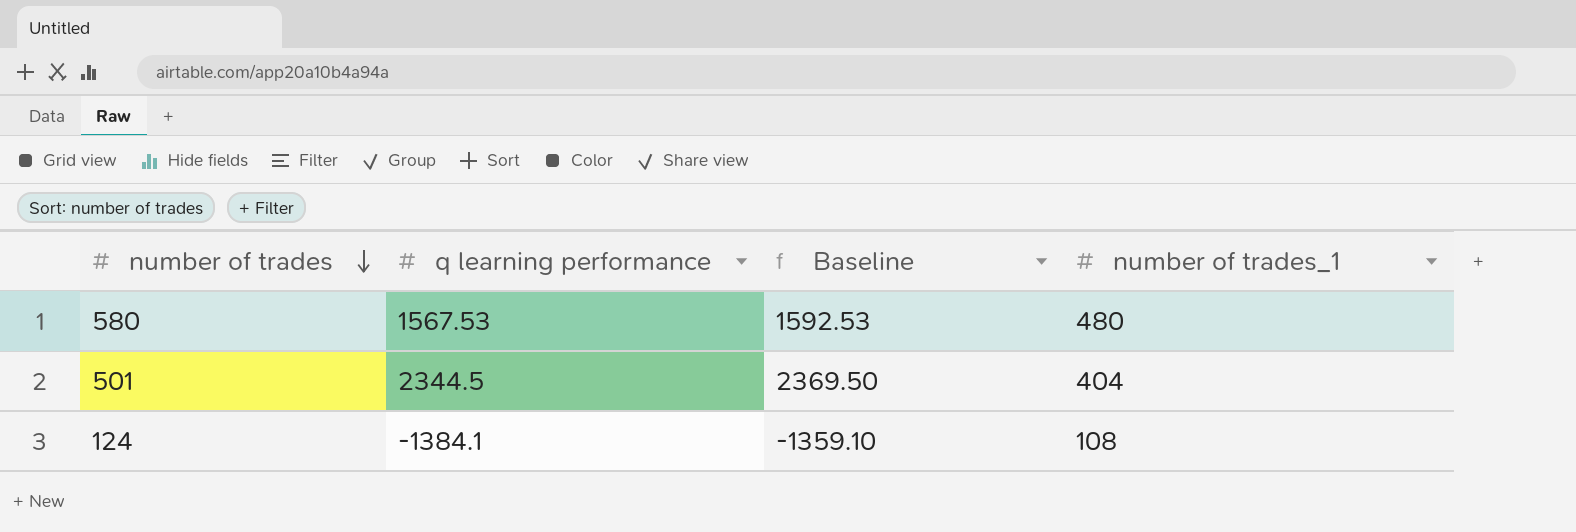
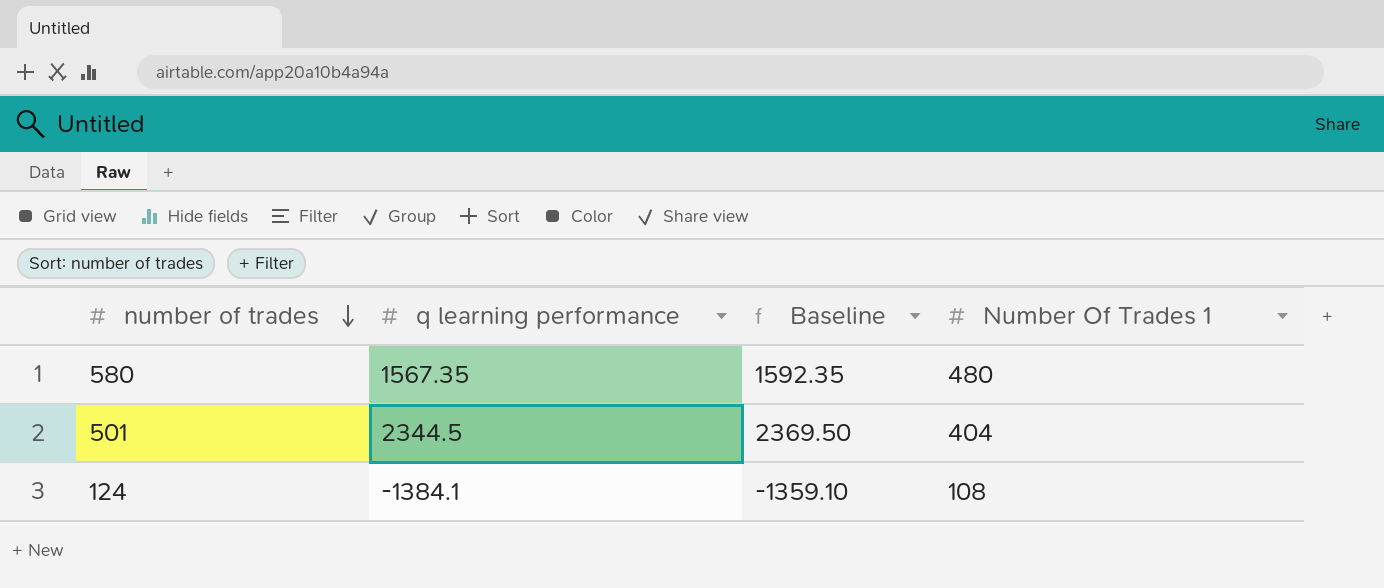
column name: number of trades_1 -> Number Of Trades 1
580 | q learning performance: 1567.53 -> 1567.35
580 | Baseline: 1592.53 -> 1592.35

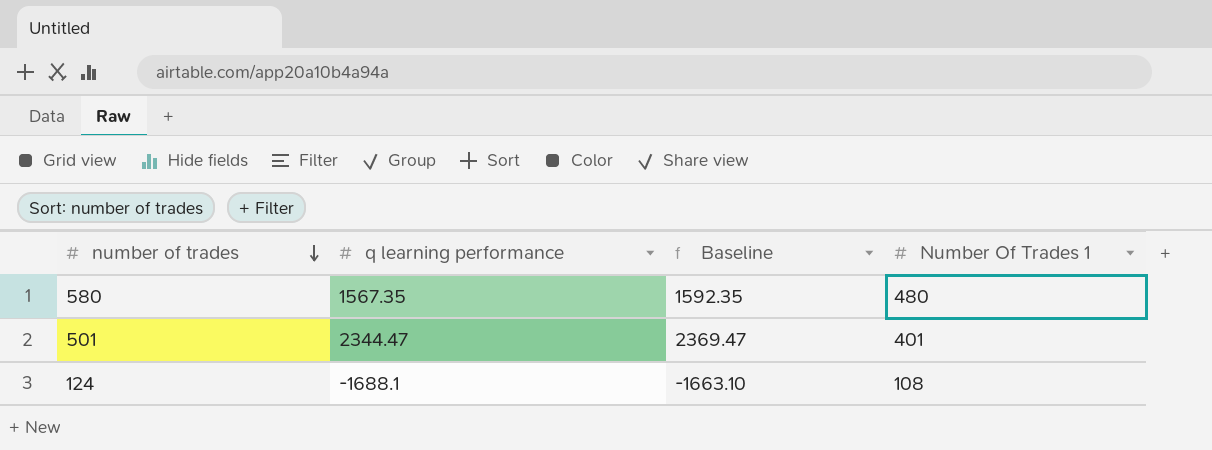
501 | q learning performance: 2344.5 -> 2344.47
501 | Baseline: 2369.50 -> 2369.47
501 | Number Of Trades 1: 404 -> 401
124 | q learning performance: -1384.1 -> -1688.1
124 | Baseline: -1359.10 -> -1663.10

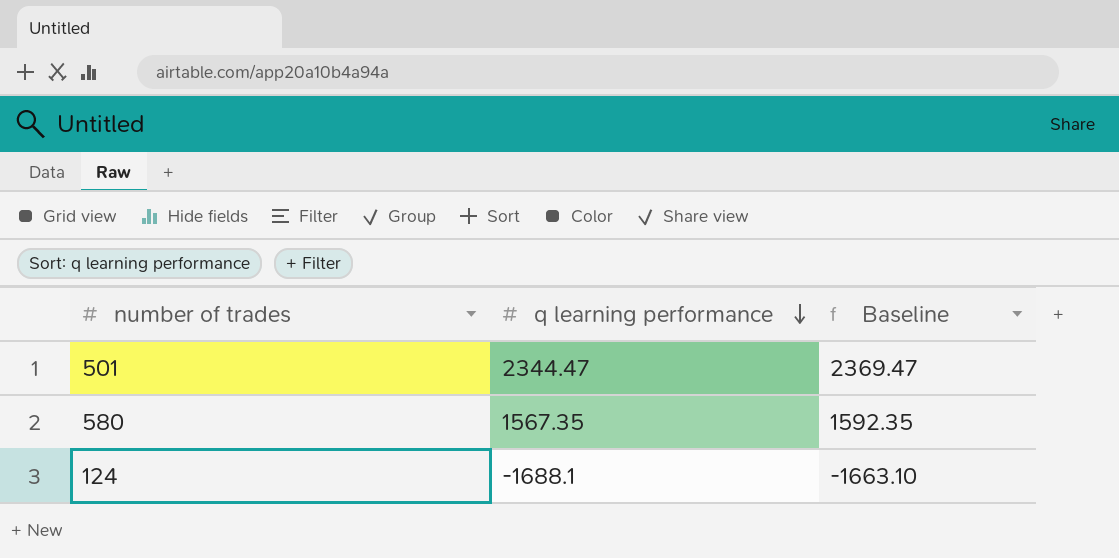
row order: number of trades descending -> q learning performance descending
column Number Of Trades 1 | position: 4 -> none

